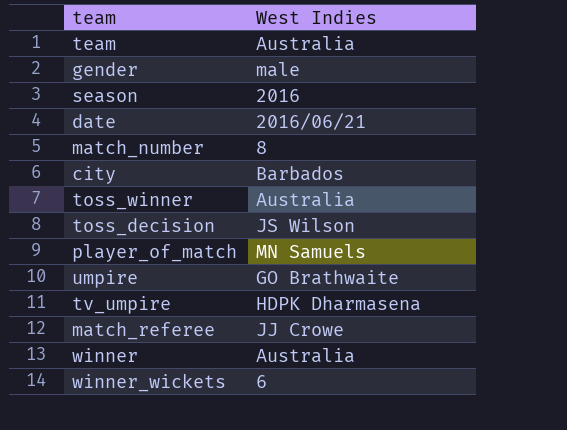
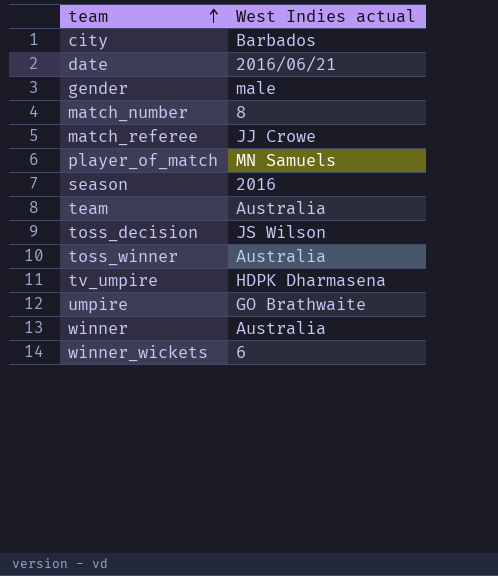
row order: none -> team ascending
column name: West Indies -> West Indies actual

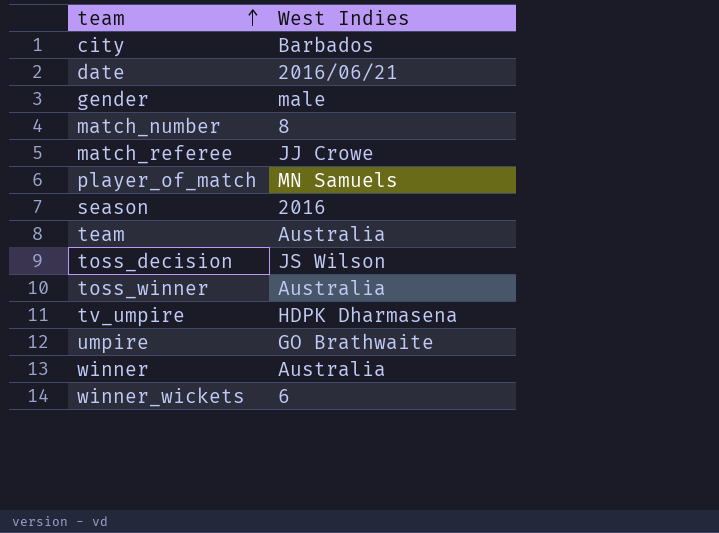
column name: West Indies actual -> West Indies

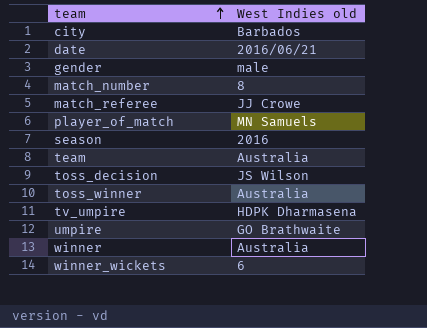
column name: West Indies -> West Indies old

